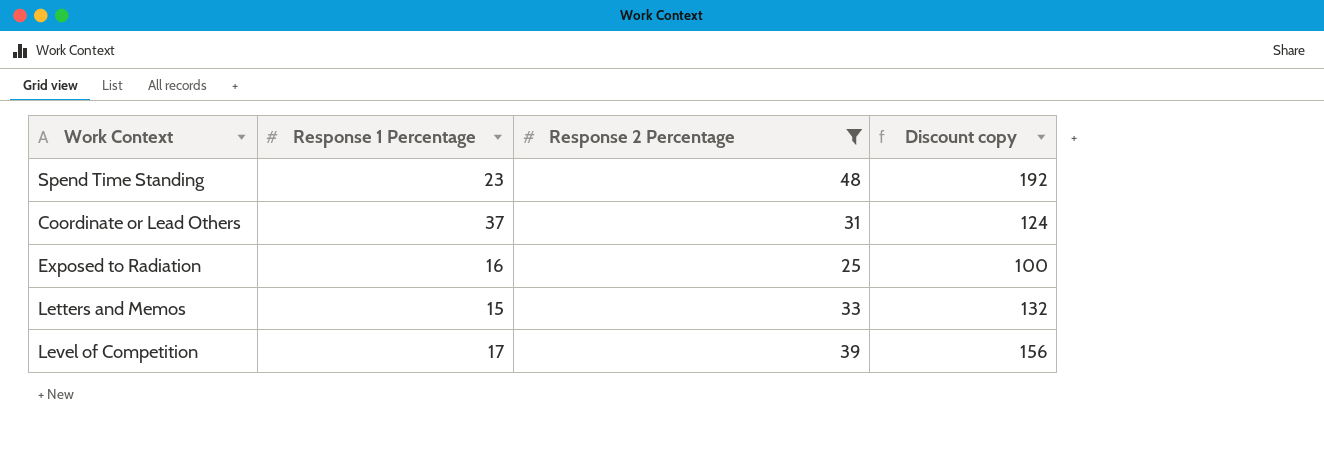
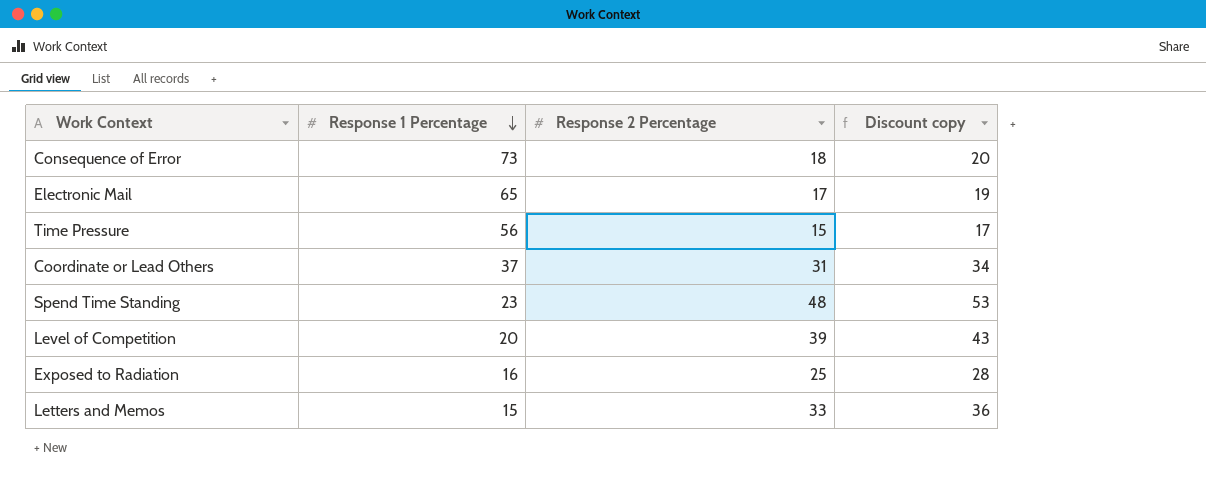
filter: Response 2 Percentage >= 25 -> none
row order: none -> Response 1 Percentage descending
column Discount copy | formula: [Response 2 Percentage] * 4 -> [Response 2 Percentage] * 1.1
Level of Competition | Response 1 Percentage: 17 -> 20

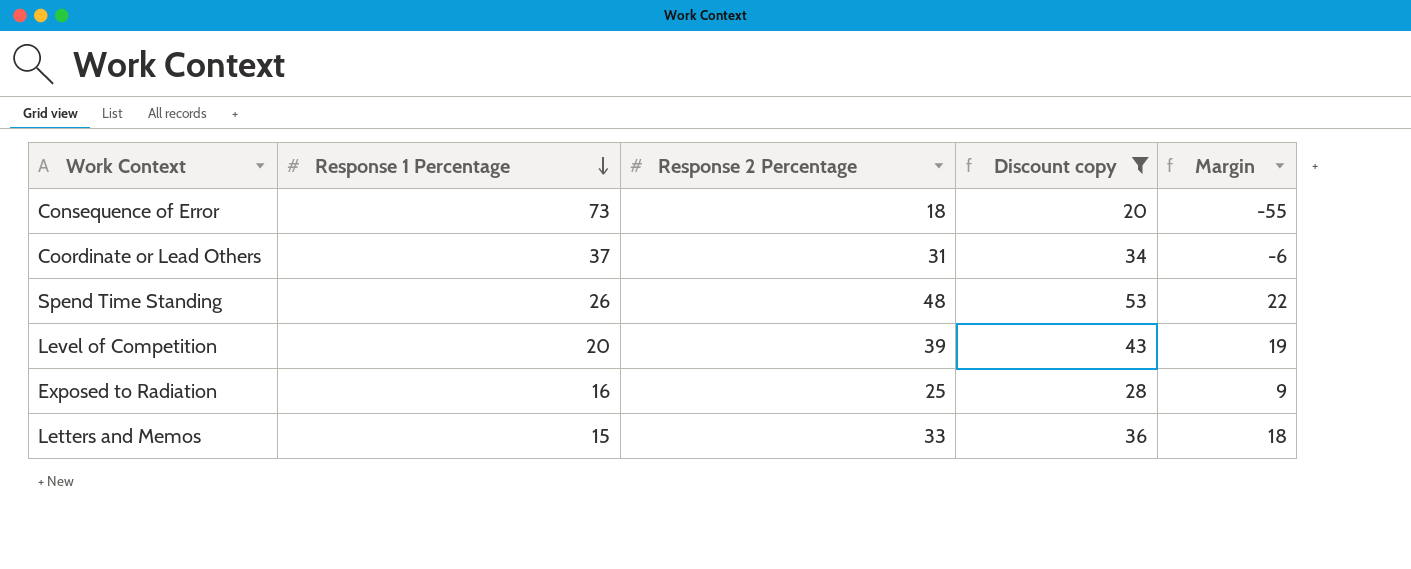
filter: none -> Discount copy >= 20
column Margin | formula: none -> [Response 2 Percentage] - [Response 1 Percentage]
Spend Time Standing | Response 1 Percentage: 23 -> 26

